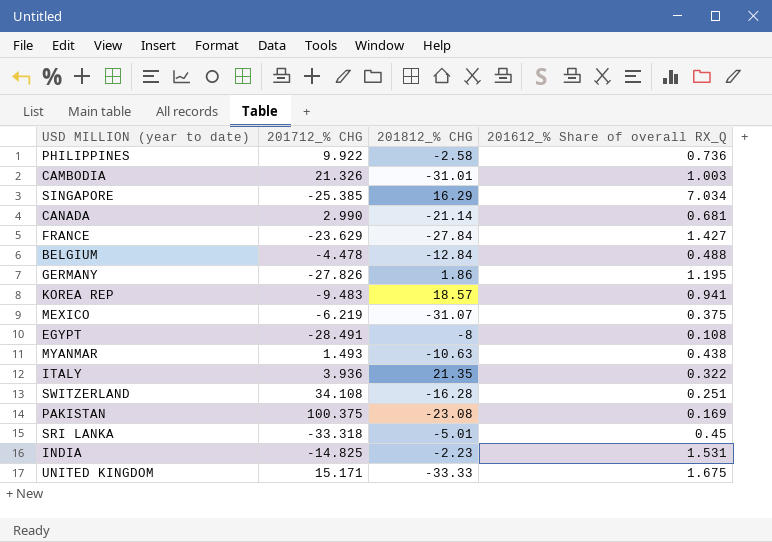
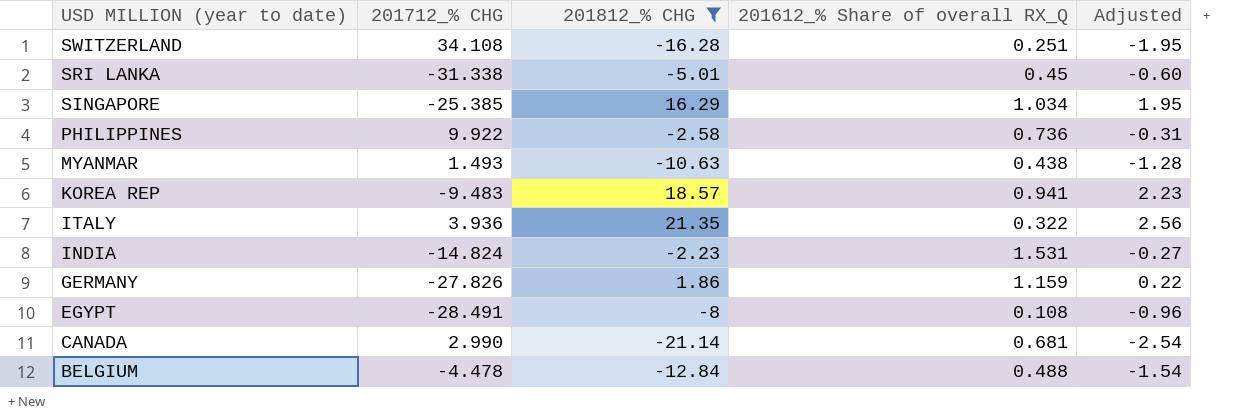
filter: none -> 201812_% CHG >= -21.14
row order: none -> USD MILLION (year to date) descending
column Adjusted | formula: none -> [201812_% CHG] * 0.12
SRI LANKA | 201712_% CHG: -33.318 -> -31.338
SINGAPORE | 201612_% Share of overall RX_Q: 7.034 -> 1.034
INDIA | 201712_% CHG: -14.825 -> -14.824
GERMANY | 201612_% Share of overall RX_Q: 1.195 -> 1.159

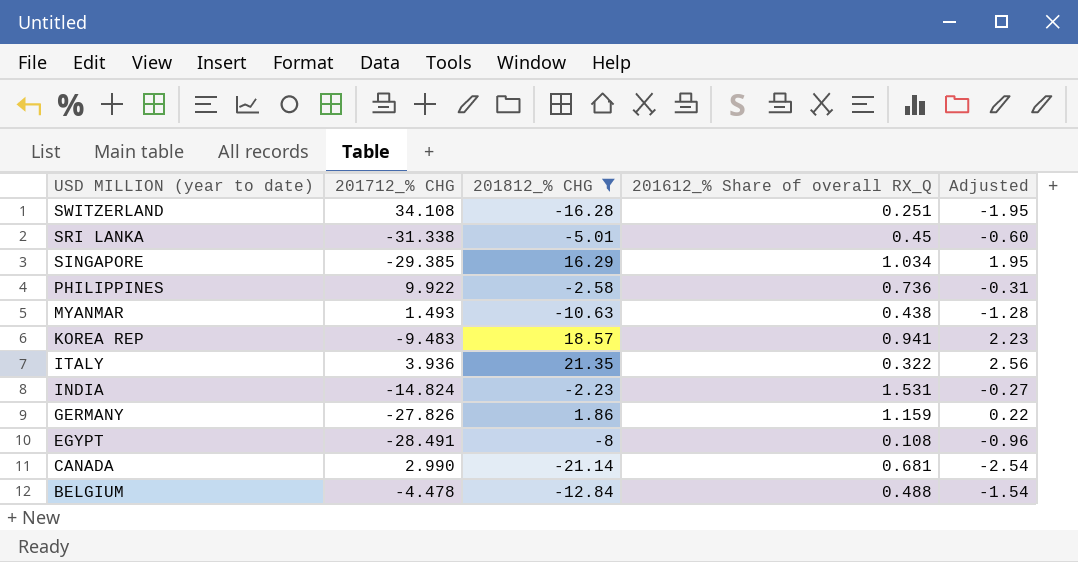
SINGAPORE | 201712_% CHG: -25.385 -> -29.385

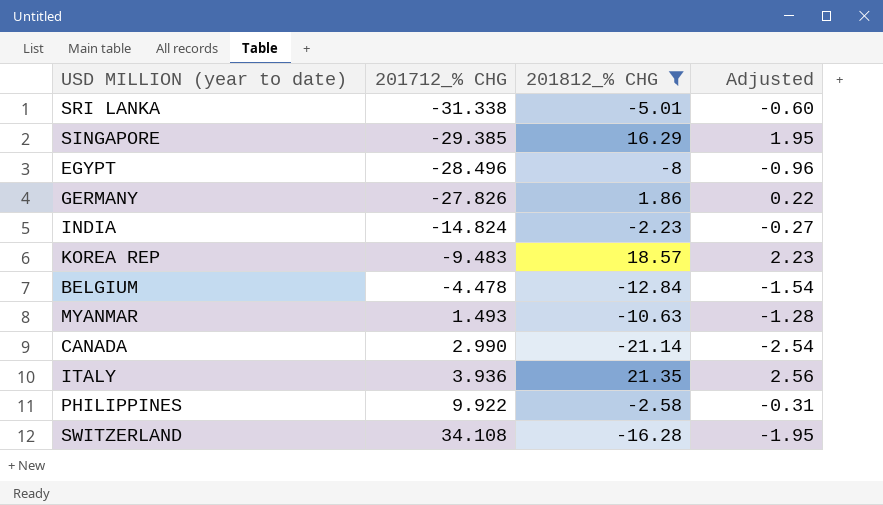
row order: USD MILLION (year to date) descending -> 201712_% CHG ascending
column 201612_% Share of overall RX_Q | position: 4 -> none
EGYPT | 201712_% CHG: -28.491 -> -28.496

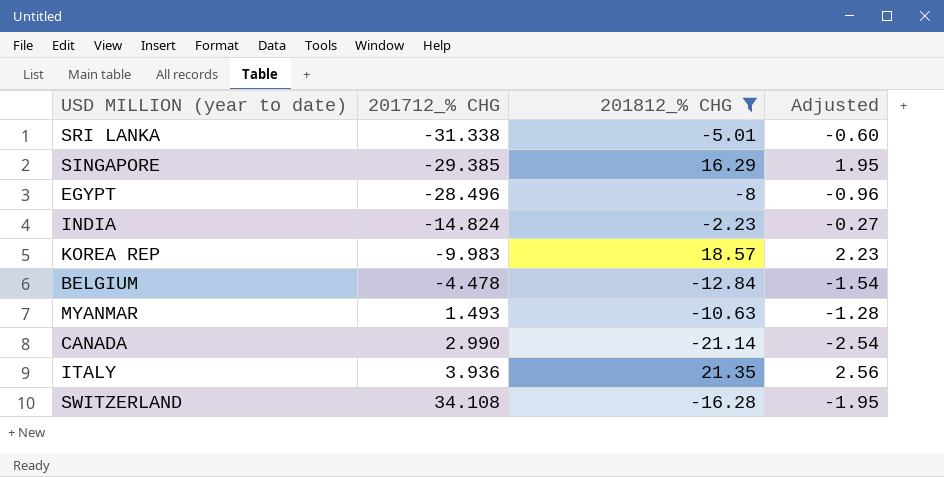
row GERMANY: -27.826 | 1.86 | 0.22 -> none
row PHILIPPINES: 9.922 | -2.58 | -0.31 -> none
KOREA REP | 201712_% CHG: -9.483 -> -9.983

